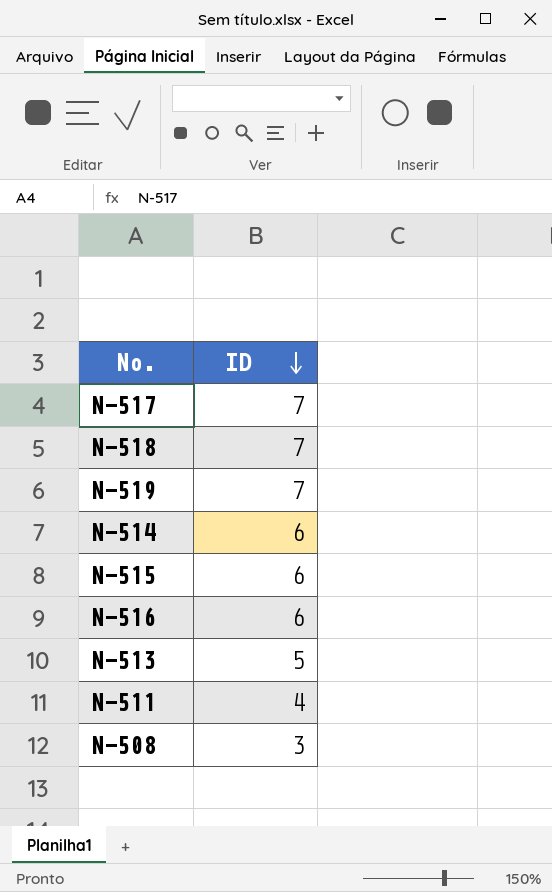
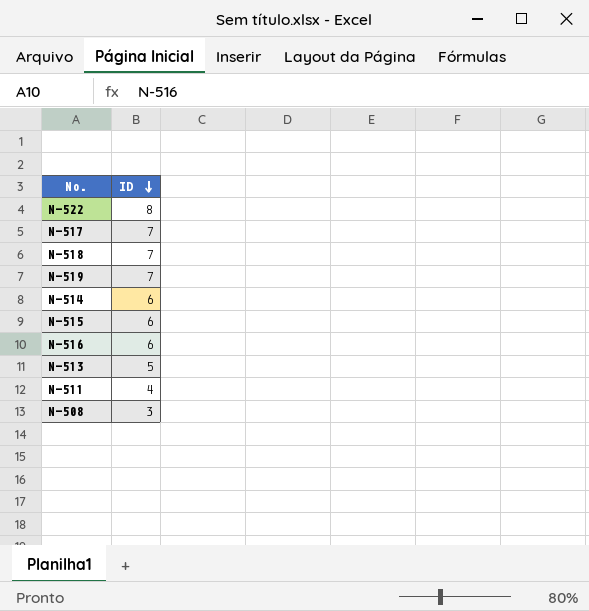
row N-522: none -> 8

